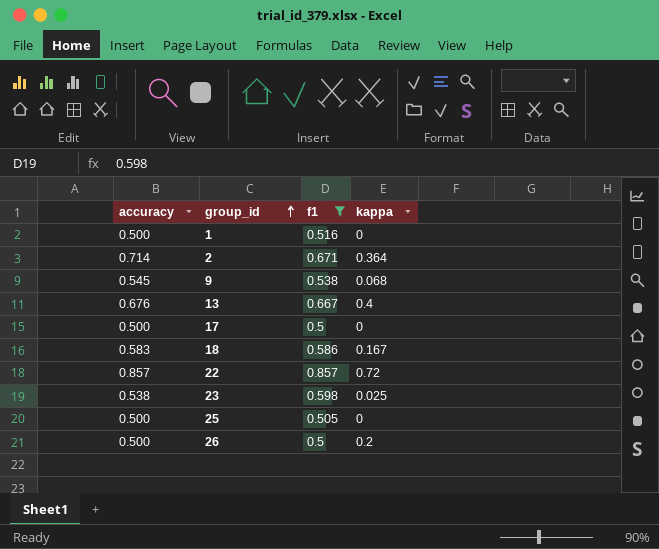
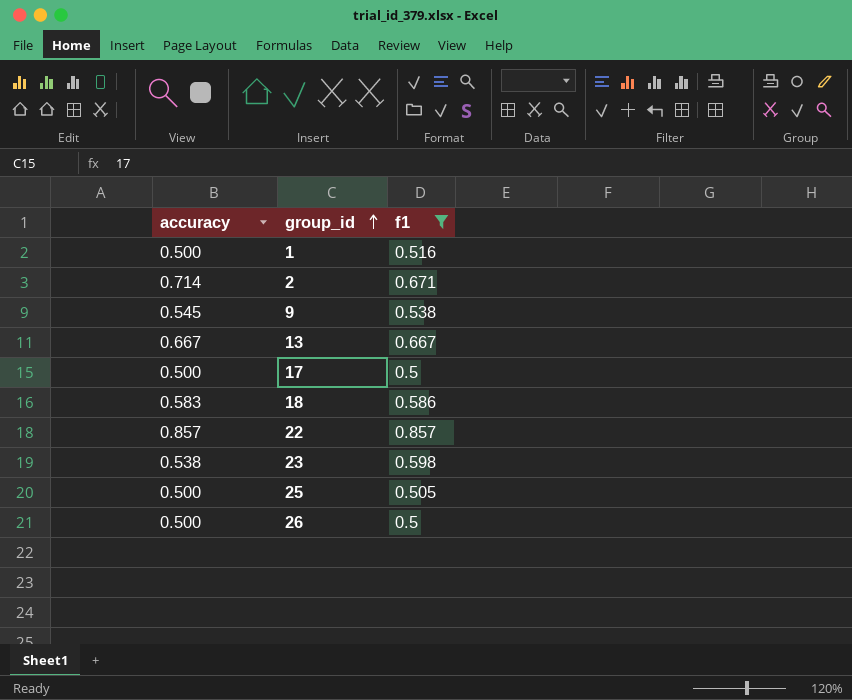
column kappa | position: 4 -> none
13 | accuracy: 0.676 -> 0.667

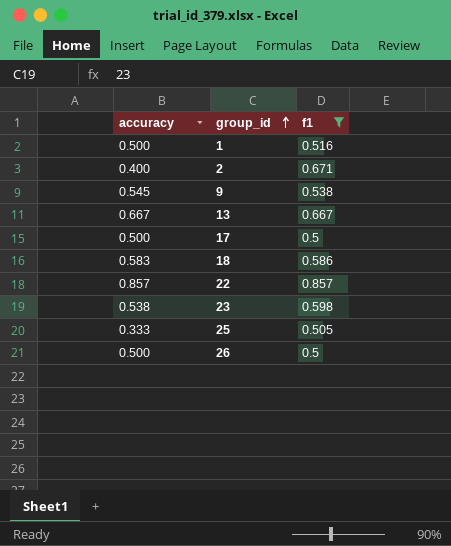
2 | accuracy: 0.714 -> 0.400
25 | accuracy: 0.500 -> 0.333

